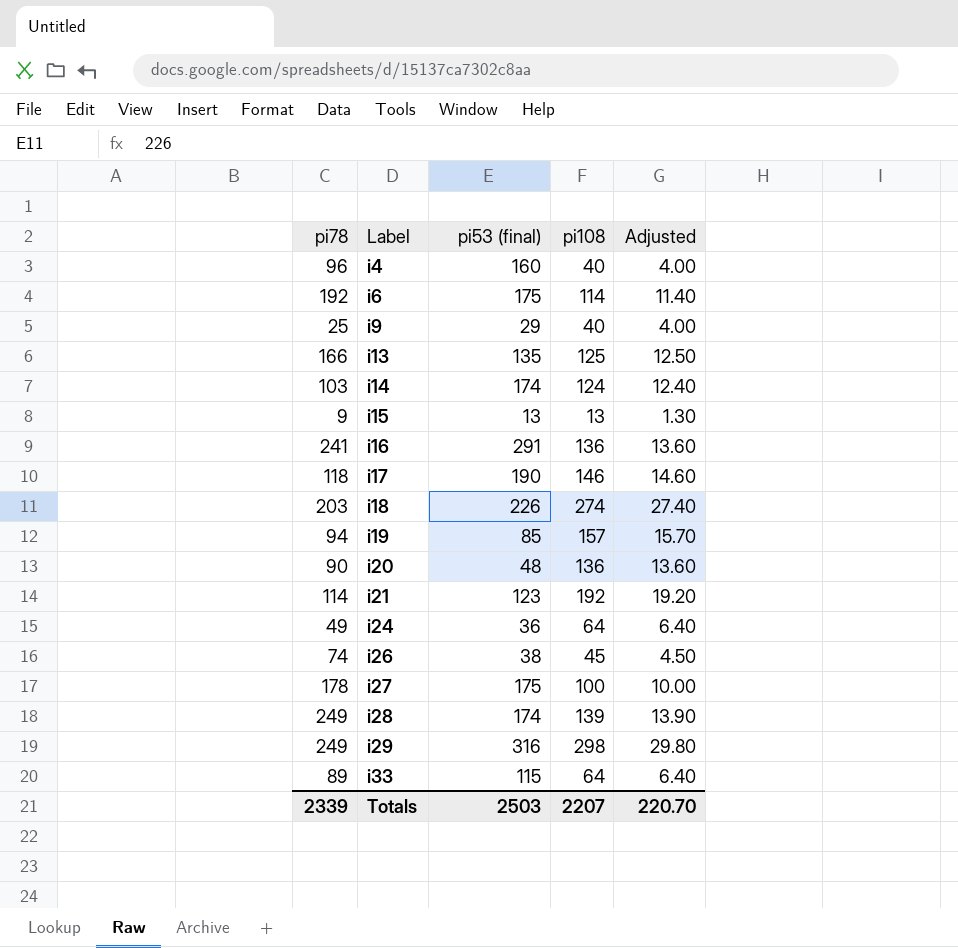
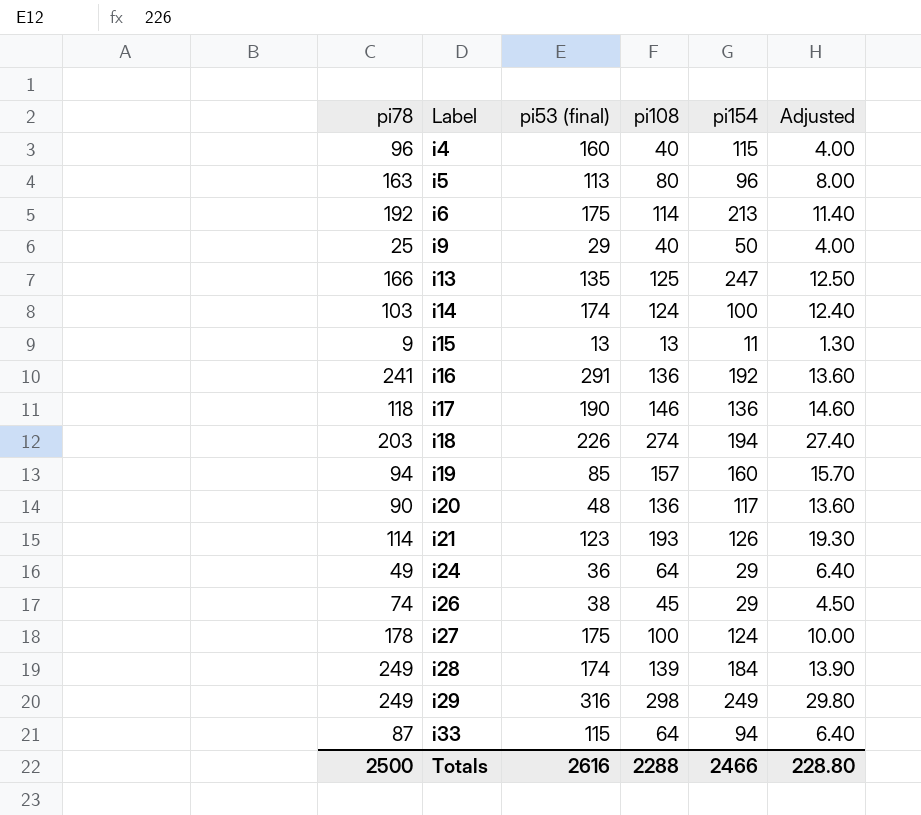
column pi154 | position: none -> 5
row i5: none -> 163 | 113 | 80 | 96 | 8.00
i21 | pi108: 192 -> 193
i21 | Adjusted: 19.20 -> 19.30
i33 | pi78: 89 -> 87
Totals | pi78: 2339 -> 2500
Totals | pi53 (final): 2503 -> 2616
Totals | pi108: 2207 -> 2288
Totals | Adjusted: 220.70 -> 228.80

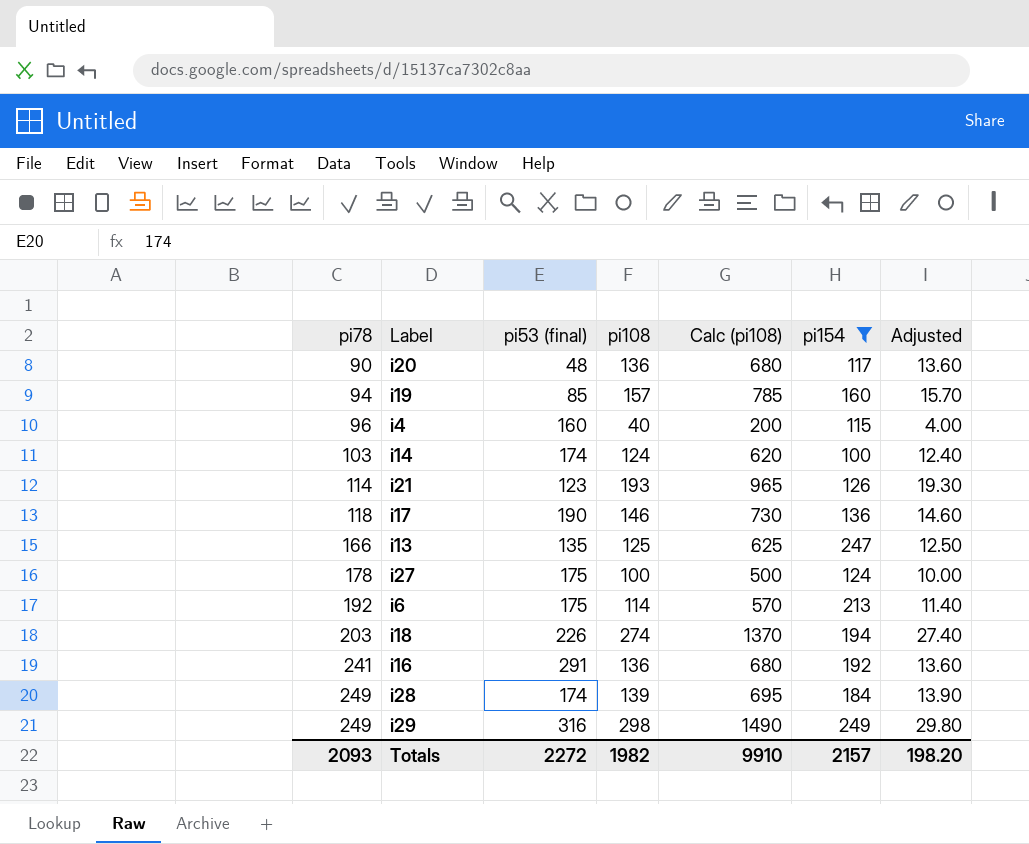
filter: none -> pi154 >= 100
row order: Label ascending -> pi78 ascending
column Calc (pi108) | formula: none -> [pi108] * 5
Totals | pi78: 2500 -> 2093
Totals | pi53 (final): 2616 -> 2272
Totals | pi108: 2288 -> 1982
Totals | pi154: 2466 -> 2157
Totals | Adjusted: 228.80 -> 198.20

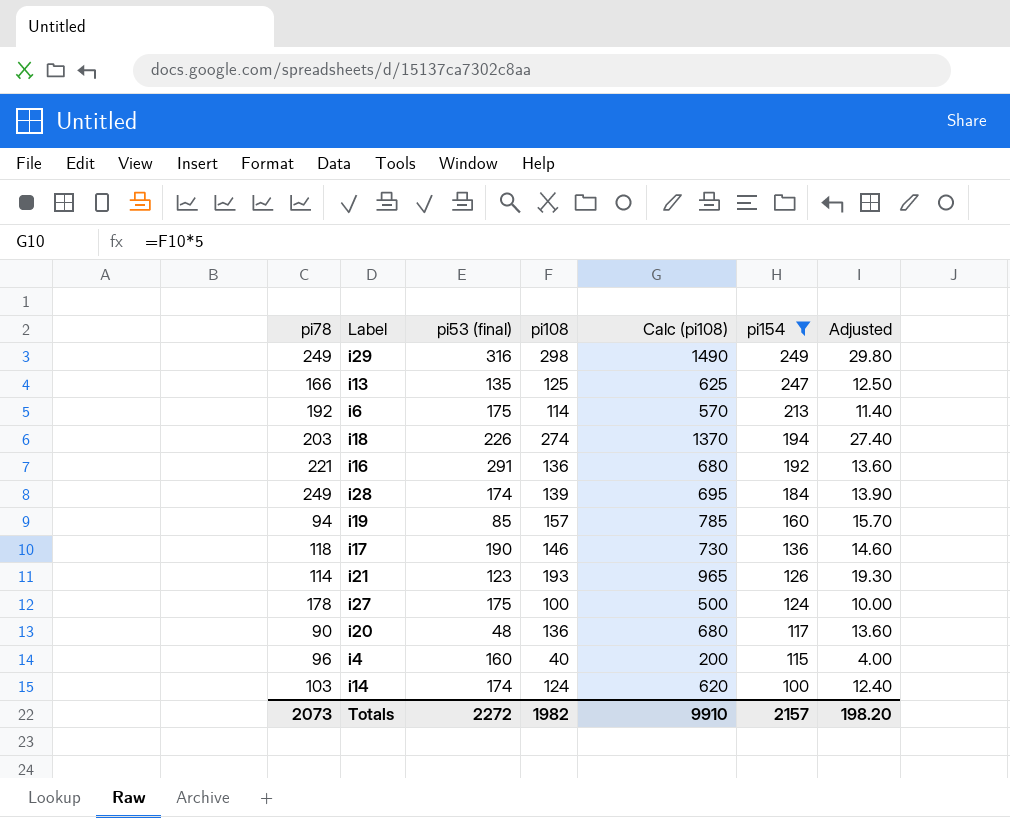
row order: pi78 ascending -> pi154 descending
i16 | pi78: 241 -> 221
Totals | pi78: 2093 -> 2073

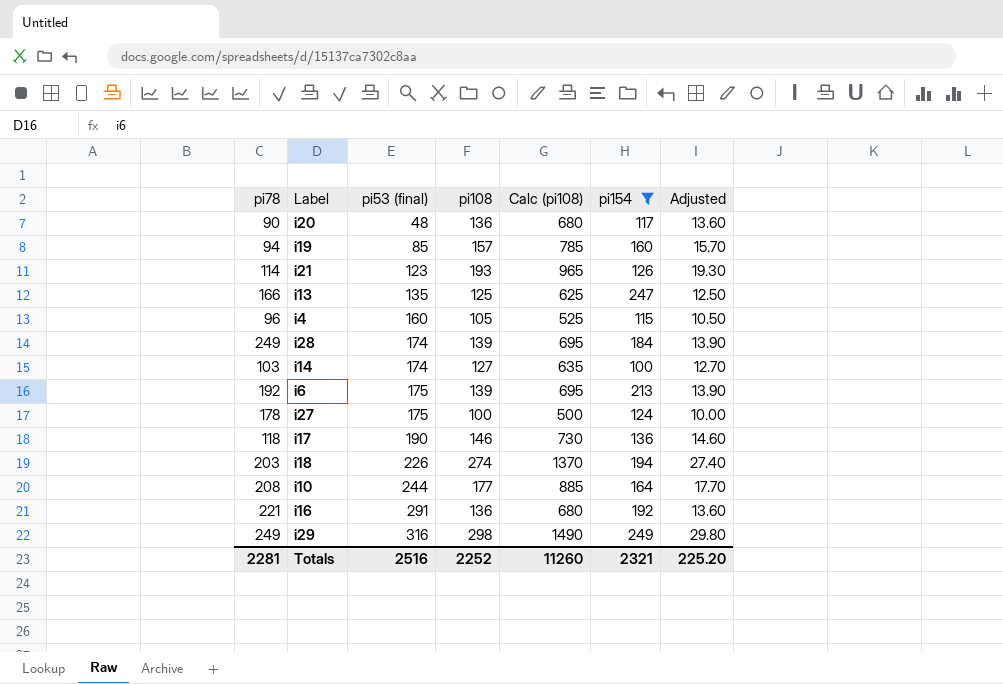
row order: pi154 descending -> pi53 (final) ascending
i4 | pi108: 40 -> 105
i4 | Calc (pi108): 200 -> 525
i4 | Adjusted: 4.00 -> 10.50
i14 | pi108: 124 -> 127
i14 | Calc (pi108): 620 -> 635
i14 | Adjusted: 12.40 -> 12.70
i6 | pi108: 114 -> 139
i6 | Calc (pi108): 570 -> 695
i6 | Adjusted: 11.40 -> 13.90
row i10: none -> 208 | 244 | 177 | 885 | 164 | 17.70
Totals | pi78: 2073 -> 2281
Totals | pi53 (final): 2272 -> 2516
Totals | pi108: 1982 -> 2252
Totals | Calc (pi108): 9910 -> 11260
Totals | pi154: 2157 -> 2321
Totals | Adjusted: 198.20 -> 225.20

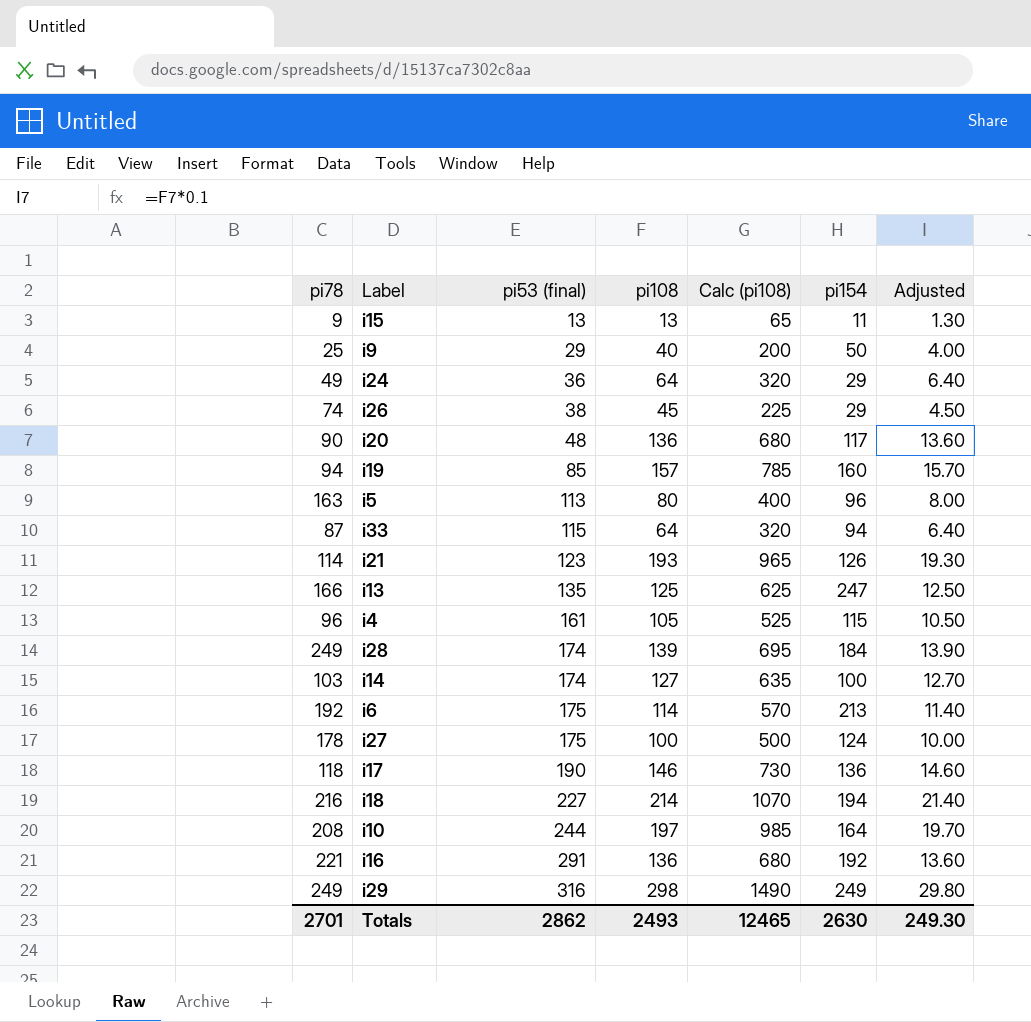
filter: pi154 >= 100 -> none
i4 | pi53 (final): 160 -> 161
i6 | pi108: 139 -> 114
i6 | Calc (pi108): 695 -> 570
i6 | Adjusted: 13.90 -> 11.40
i18 | pi78: 203 -> 216
i18 | pi53 (final): 226 -> 227
i18 | pi108: 274 -> 214
i18 | Calc (pi108): 1370 -> 1070
i18 | Adjusted: 27.40 -> 21.40
i10 | pi108: 177 -> 197
i10 | Calc (pi108): 885 -> 985
i10 | Adjusted: 17.70 -> 19.70
Totals | pi78: 2281 -> 2701
Totals | pi53 (final): 2516 -> 2862
Totals | pi108: 2252 -> 2493
Totals | Calc (pi108): 11260 -> 12465
Totals | pi154: 2321 -> 2630
Totals | Adjusted: 225.20 -> 249.30

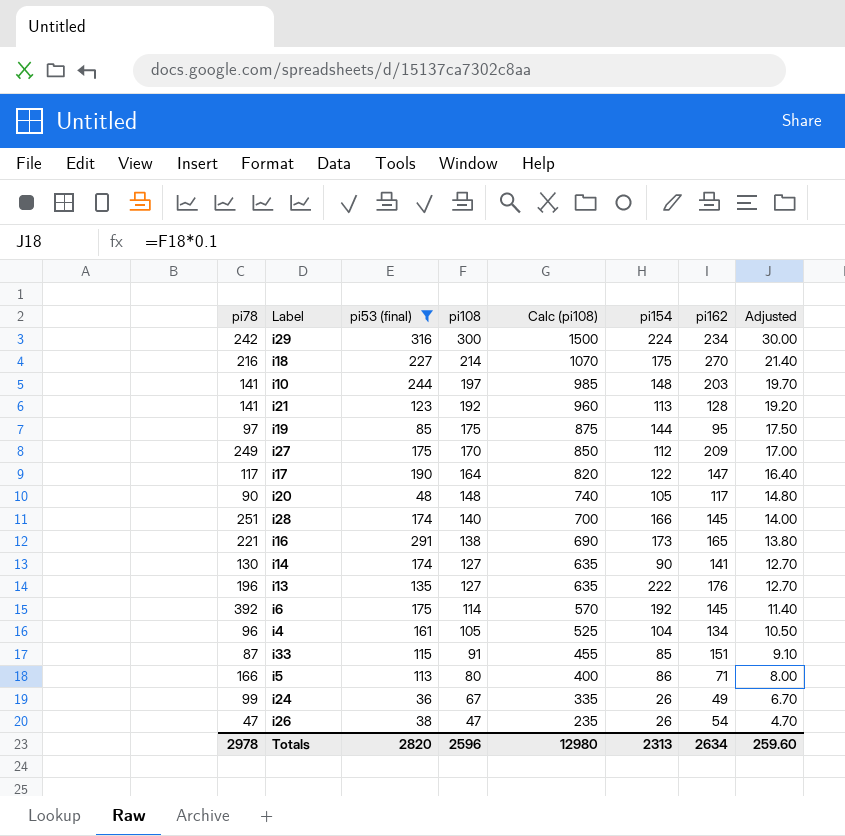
filter: none -> pi53 (final) >= 36
row order: pi53 (final) ascending -> pi108 descending
column pi162 | position: none -> 7
i29 | pi78: 249 -> 242
i29 | pi108: 298 -> 300
i29 | Calc (pi108): 1490 -> 1500
i29 | pi154: 249 -> 224
i29 | Adjusted: 29.80 -> 30.00
i18 | pi154: 194 -> 175
i10 | pi78: 208 -> 141
i10 | pi154: 164 -> 148
i21 | pi78: 114 -> 141
i21 | pi108: 193 -> 192
i21 | Calc (pi108): 965 -> 960
i21 | pi154: 126 -> 113
i21 | Adjusted: 19.30 -> 19.20
i19 | pi78: 94 -> 97
i19 | pi108: 157 -> 175
i19 | Calc (pi108): 785 -> 875
i19 | pi154: 160 -> 144
i19 | Adjusted: 15.70 -> 17.50
i27 | pi78: 178 -> 249
i27 | pi108: 100 -> 170
i27 | Calc (pi108): 500 -> 850
i27 | pi154: 124 -> 112
i27 | Adjusted: 10.00 -> 17.00
i17 | pi78: 118 -> 117
i17 | pi108: 146 -> 164
i17 | Calc (pi108): 730 -> 820
i17 | pi154: 136 -> 122
i17 | Adjusted: 14.60 -> 16.40
i20 | pi108: 136 -> 148
i20 | Calc (pi108): 680 -> 740
i20 | pi154: 117 -> 105
i20 | Adjusted: 13.60 -> 14.80
i28 | pi78: 249 -> 251
i28 | pi108: 139 -> 140
i28 | Calc (pi108): 695 -> 700
i28 | pi154: 184 -> 166
i28 | Adjusted: 13.90 -> 14.00
i16 | pi108: 136 -> 138
i16 | Calc (pi108): 680 -> 690
i16 | pi154: 192 -> 173
i16 | Adjusted: 13.60 -> 13.80
i14 | pi78: 103 -> 130
i14 | pi154: 100 -> 90
i13 | pi78: 166 -> 196
i13 | pi108: 125 -> 127
i13 | Calc (pi108): 625 -> 635
i13 | pi154: 247 -> 222
i13 | Adjusted: 12.50 -> 12.70
i6 | pi78: 192 -> 392
i6 | pi154: 213 -> 192
i4 | pi154: 115 -> 104
i33 | pi108: 64 -> 91
i33 | Calc (pi108): 320 -> 455
i33 | pi154: 94 -> 85
i33 | Adjusted: 6.40 -> 9.10
i5 | pi78: 163 -> 166
i5 | pi154: 96 -> 86
i24 | pi78: 49 -> 99
i24 | pi108: 64 -> 67
i24 | Calc (pi108): 320 -> 335
i24 | pi154: 29 -> 26
i24 | Adjusted: 6.40 -> 6.70
i26 | pi78: 74 -> 47
i26 | pi108: 45 -> 47
i26 | Calc (pi108): 225 -> 235
i26 | pi154: 29 -> 26
i26 | Adjusted: 4.50 -> 4.70
Totals | pi78: 2701 -> 2978
Totals | pi53 (final): 2862 -> 2820
Totals | pi108: 2493 -> 2596
Totals | Calc (pi108): 12465 -> 12980
Totals | pi154: 2630 -> 2313
Totals | Adjusted: 249.30 -> 259.60

